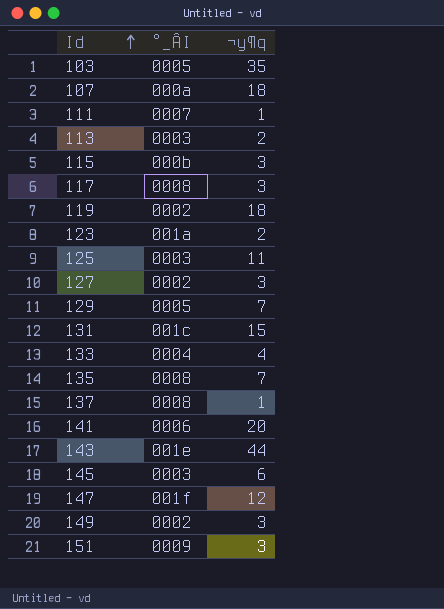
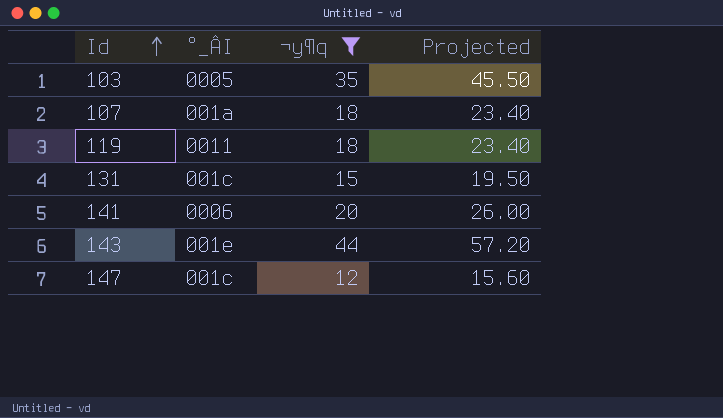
filter: none -> ¬y¶q >= 12
column Projected | formula: none -> [¬y¶q] * 1.3
107 | °_ÂI: 000a -> 001a
119 | °_ÂI: 0002 -> 0011
147 | °_ÂI: 001f -> 001c

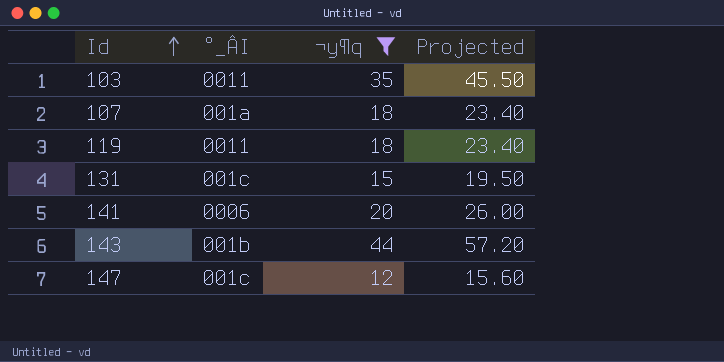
103 | °_ÂI: 0005 -> 0011
143 | °_ÂI: 001e -> 001b

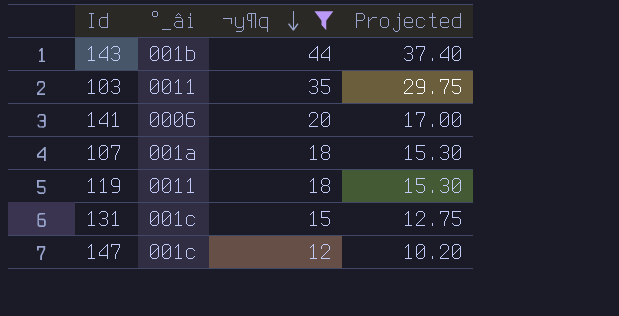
row order: Id ascending -> ¬y¶q descending
column name: °_ÂI -> °_âi
column Projected | formula: [¬y¶q] * 1.3 -> [¬y¶q] * 0.85

